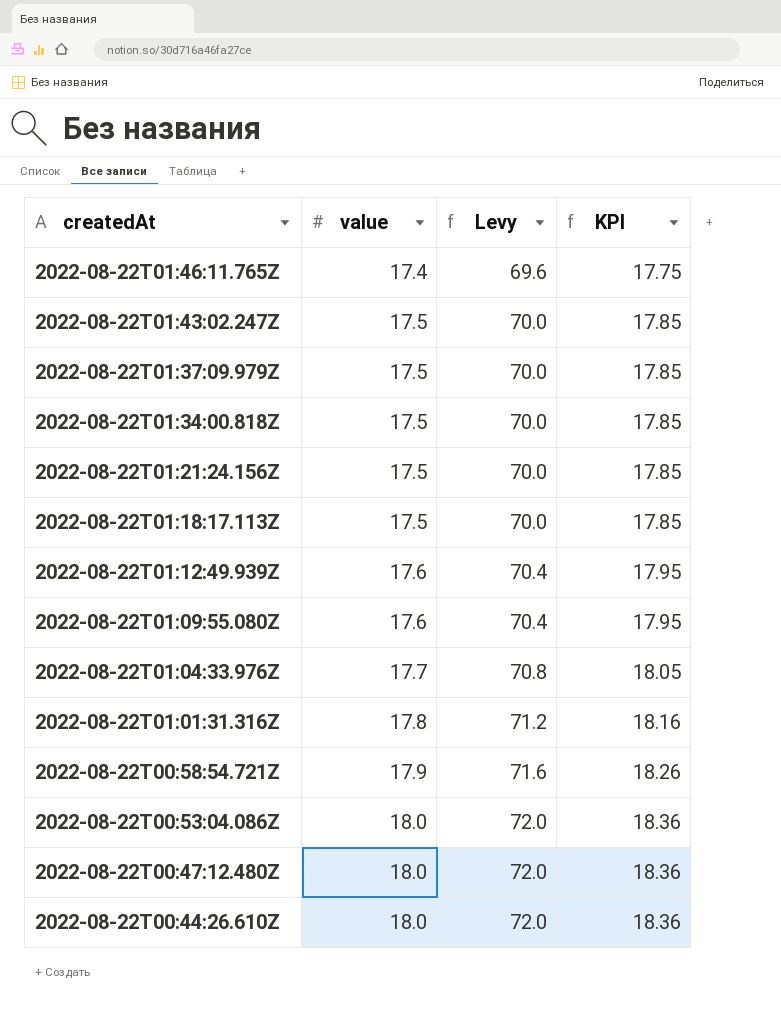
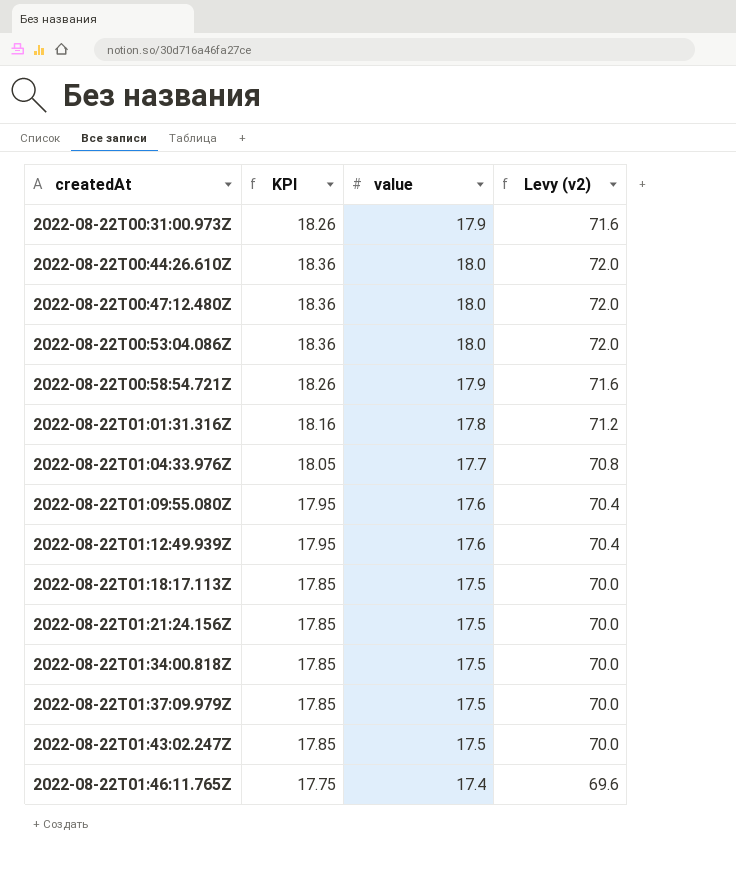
row order: createdAt descending -> createdAt ascending
column KPI | position: 4 -> 2
column name: Levy -> Levy (v2)
row 2022-08-22T00:31:00.973Z: none -> 18.26 | 17.9 | 71.6

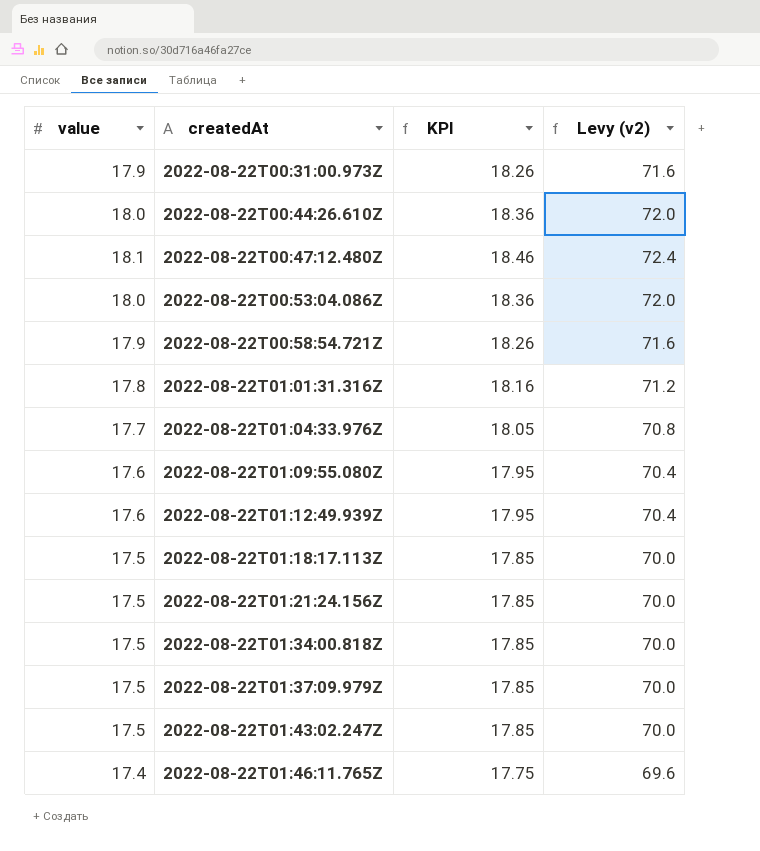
column value | position: 3 -> 1
2022-08-22T00:47:12.480Z | value: 18.0 -> 18.1
2022-08-22T00:47:12.480Z | KPI: 18.36 -> 18.46
2022-08-22T00:47:12.480Z | Levy (v2): 72.0 -> 72.4

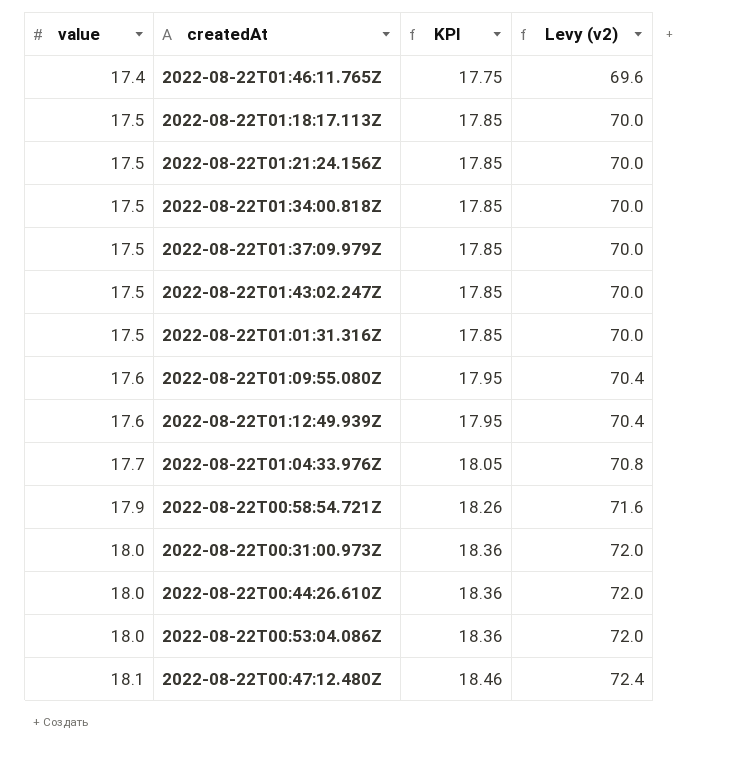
row order: createdAt ascending -> value ascending
2022-08-22T01:01:31.316Z | value: 17.8 -> 17.5
2022-08-22T01:01:31.316Z | KPI: 18.16 -> 17.85
2022-08-22T01:01:31.316Z | Levy (v2): 71.2 -> 70.0
2022-08-22T00:31:00.973Z | value: 17.9 -> 18.0
2022-08-22T00:31:00.973Z | KPI: 18.26 -> 18.36
2022-08-22T00:31:00.973Z | Levy (v2): 71.6 -> 72.0

